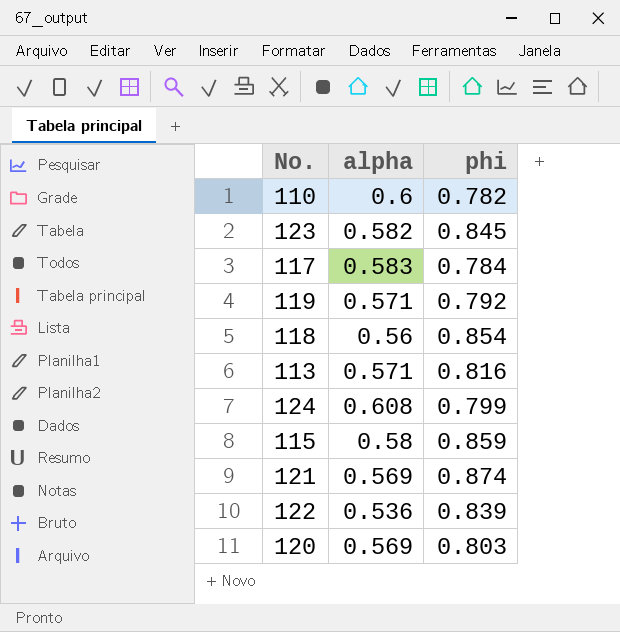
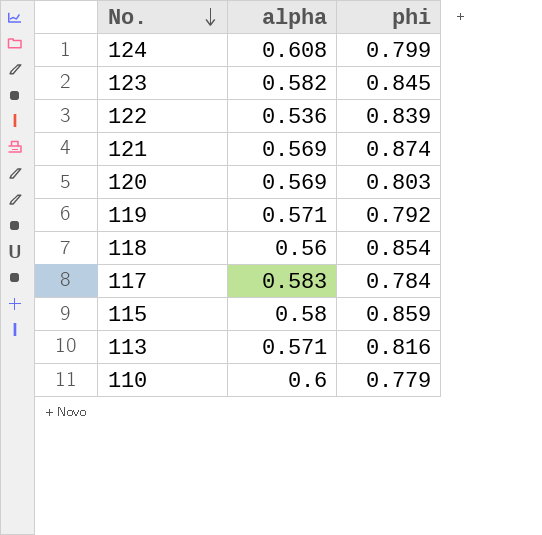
row order: none -> No. descending
110 | phi: 0.782 -> 0.779

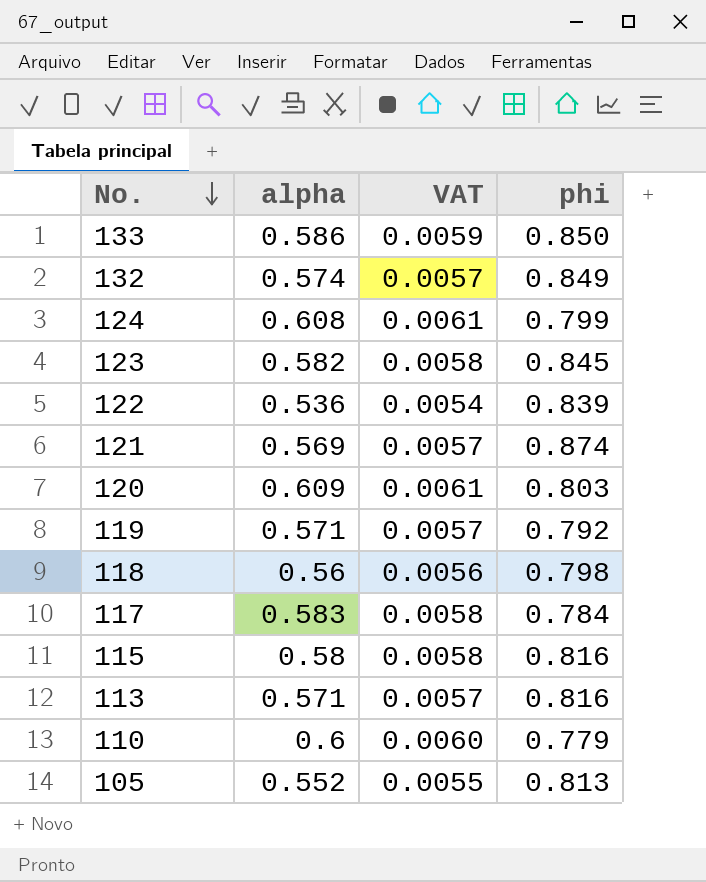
column VAT | formula: none -> [alpha] * 0.01
row 133: none -> 0.586 | 0.0059 | 0.850
row 132: none -> 0.574 | 0.0057 | 0.849
120 | alpha: 0.569 -> 0.609
118 | phi: 0.854 -> 0.798
115 | phi: 0.859 -> 0.816
row 105: none -> 0.552 | 0.0055 | 0.813

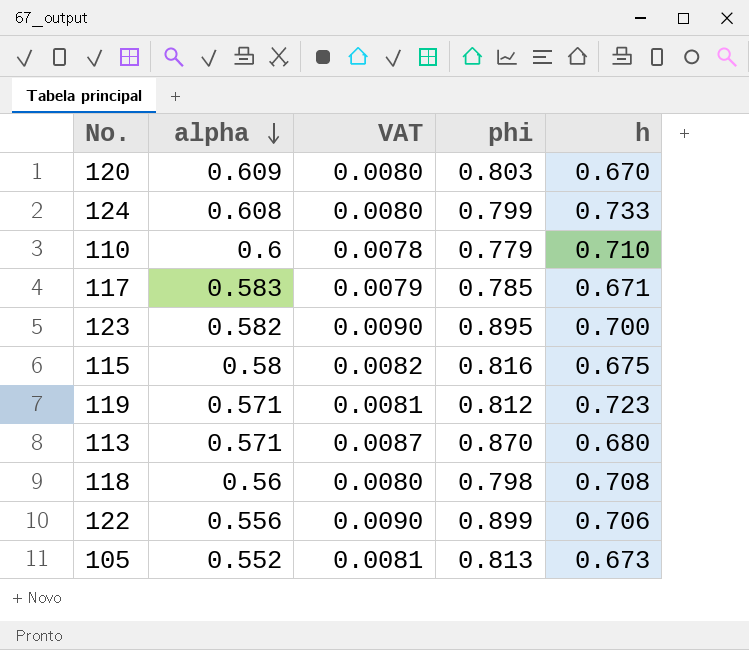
row order: No. descending -> alpha descending
column VAT | formula: [alpha] * 0.01 -> [phi] * 0.01
column h | position: none -> 5
row 133: 0.586 | 0.0059 | 0.850 -> none
row 132: 0.574 | 0.0057 | 0.849 -> none
row 121: 0.569 | 0.0057 | 0.874 -> none
117 | phi: 0.784 -> 0.785
123 | phi: 0.845 -> 0.895
119 | phi: 0.792 -> 0.812
113 | phi: 0.816 -> 0.870
122 | alpha: 0.536 -> 0.556
122 | phi: 0.839 -> 0.899

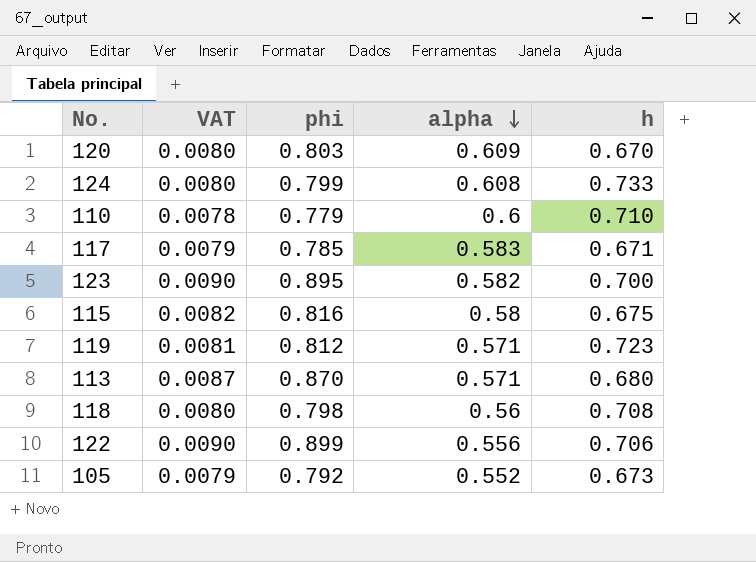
column alpha | position: 2 -> 4
105 | VAT: 0.0081 -> 0.0079
105 | phi: 0.813 -> 0.792

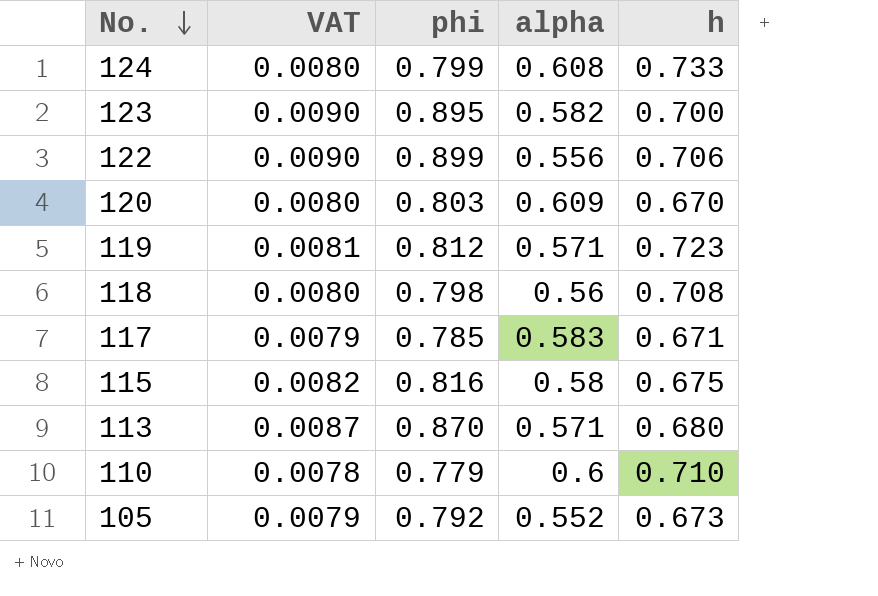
row order: alpha descending -> No. descending

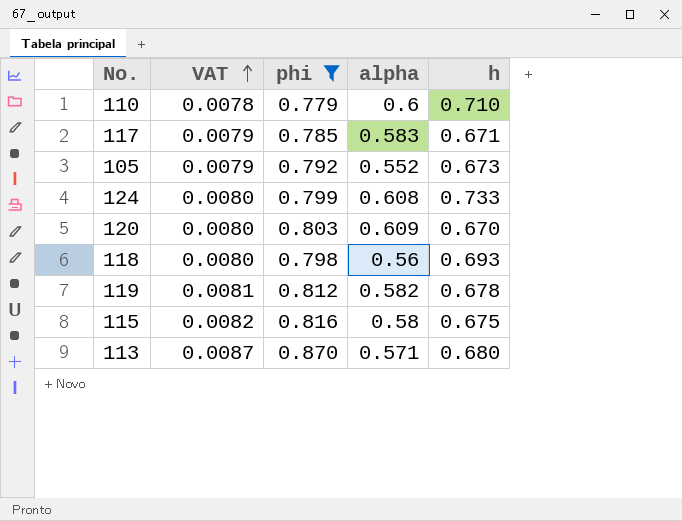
filter: none -> phi <= 0.870
row order: No. descending -> VAT ascending
118 | h: 0.708 -> 0.693
119 | alpha: 0.571 -> 0.582
119 | h: 0.723 -> 0.678

